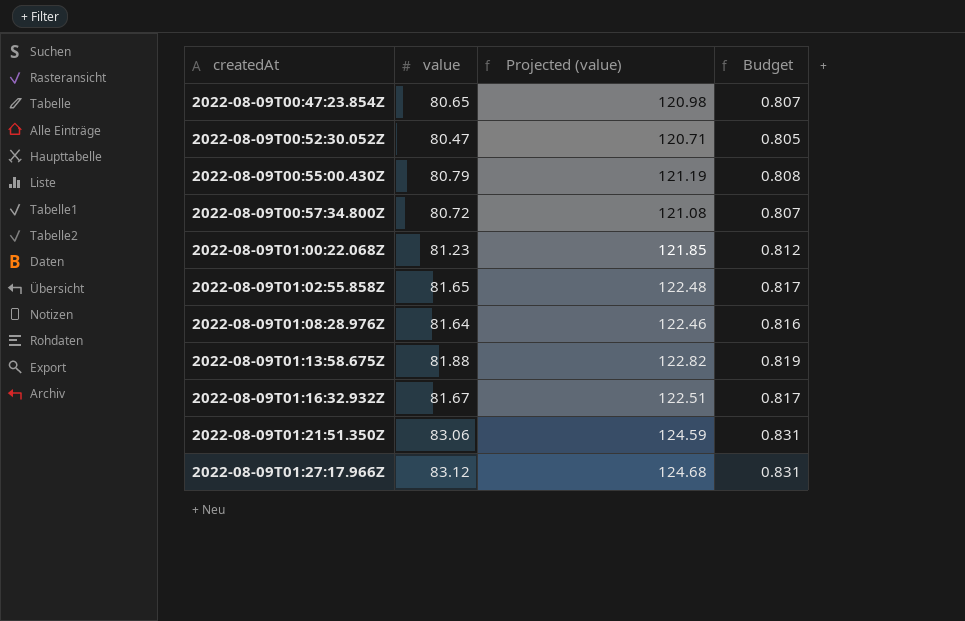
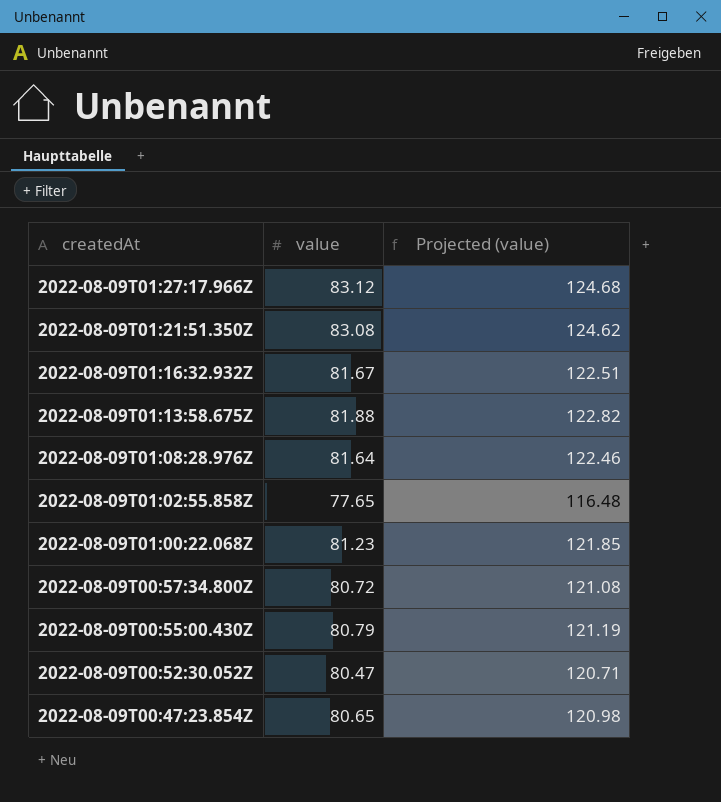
row order: createdAt ascending -> createdAt descending
column Budget | formula: [value] * 0.01 -> none
2022-08-09T01:21:51.350Z | value: 83.06 -> 83.08
2022-08-09T01:21:51.350Z | Projected (value): 124.59 -> 124.62
2022-08-09T01:02:55.858Z | value: 81.65 -> 77.65
2022-08-09T01:02:55.858Z | Projected (value): 122.48 -> 116.48

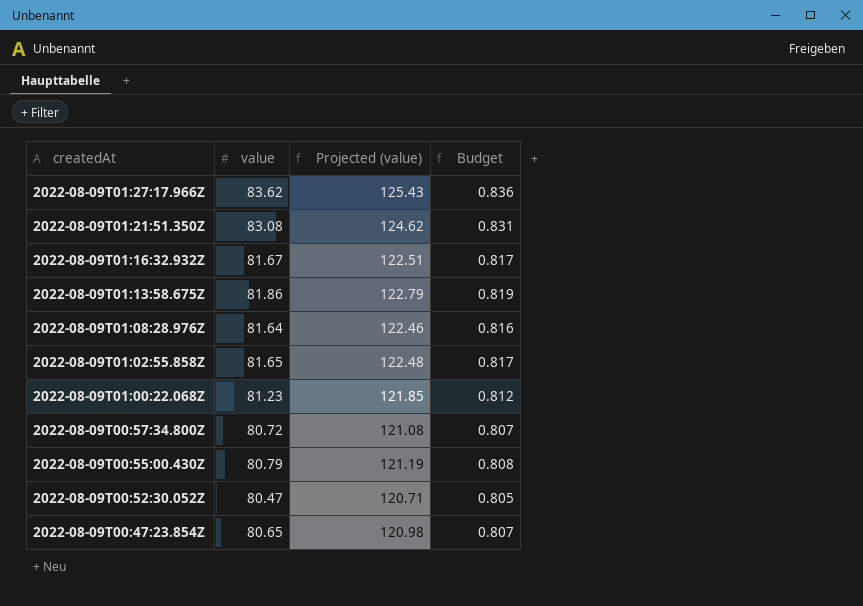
column Budget | formula: none -> [value] * 0.01
2022-08-09T01:27:17.966Z | value: 83.12 -> 83.62
2022-08-09T01:27:17.966Z | Projected (value): 124.68 -> 125.43
2022-08-09T01:13:58.675Z | value: 81.88 -> 81.86
2022-08-09T01:13:58.675Z | Projected (value): 122.82 -> 122.79
2022-08-09T01:02:55.858Z | value: 77.65 -> 81.65
2022-08-09T01:02:55.858Z | Projected (value): 116.48 -> 122.48

